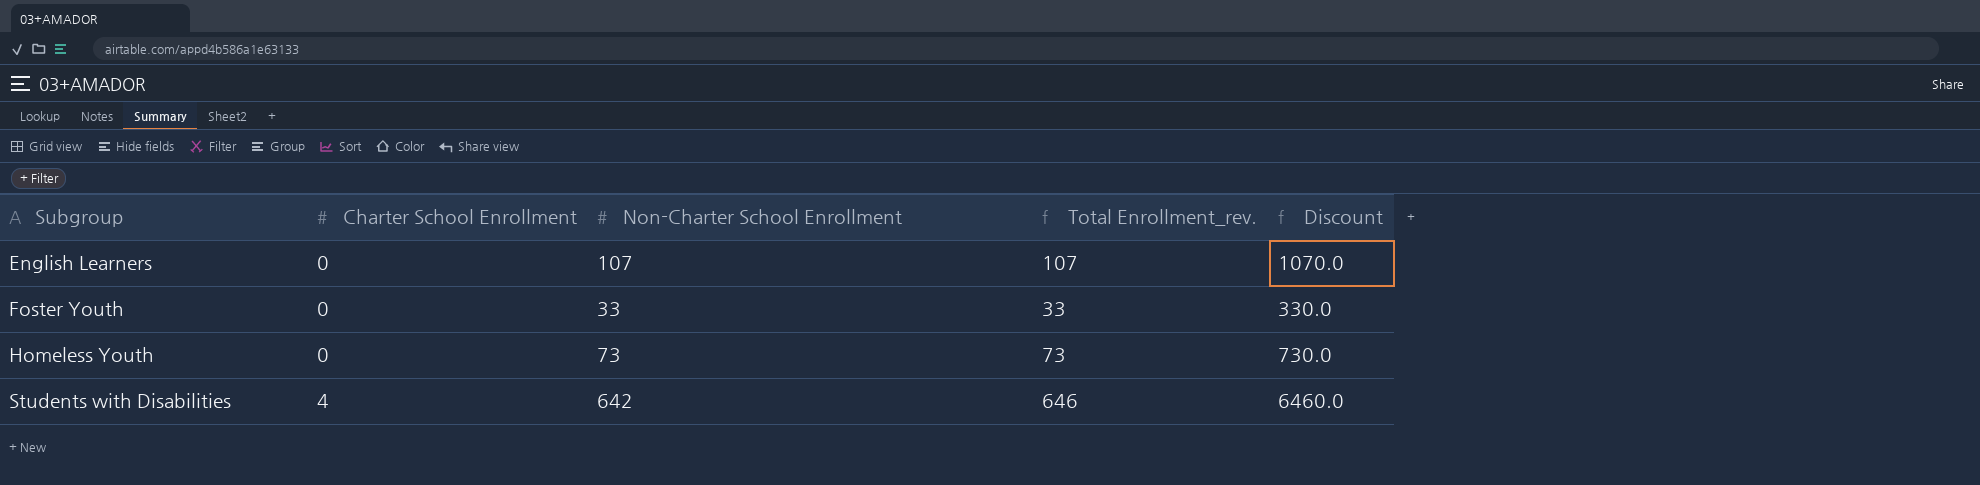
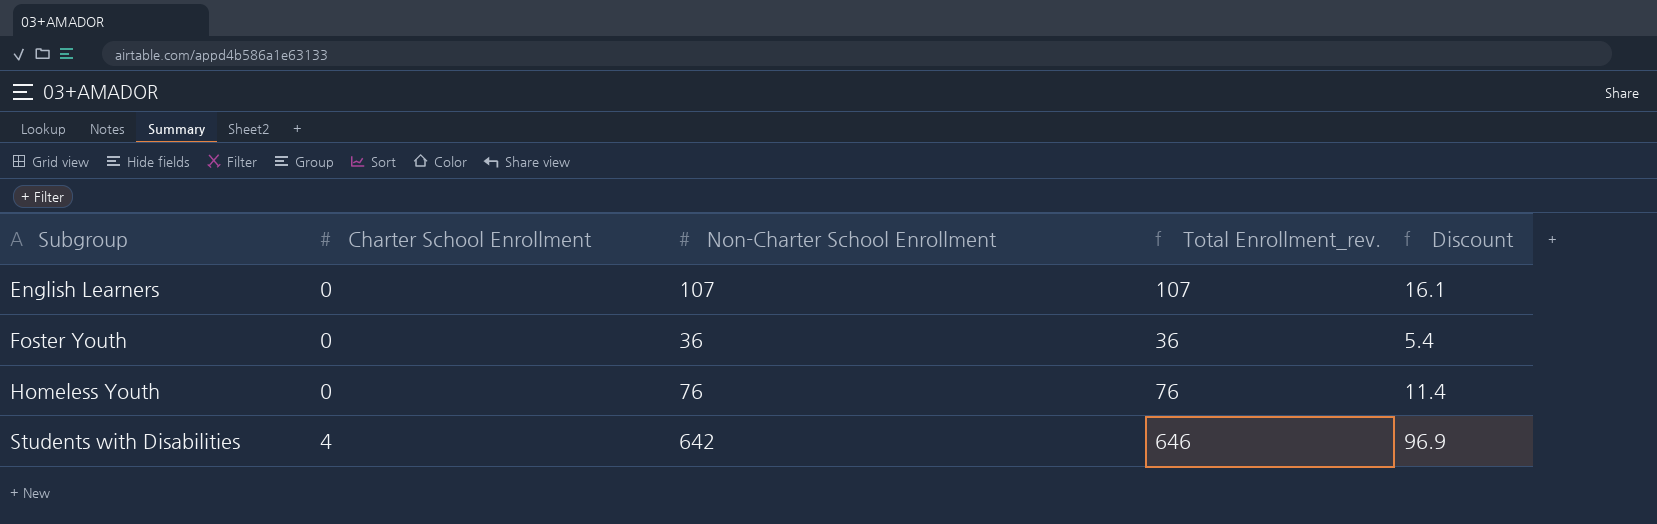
column Discount | formula: [Total Enrollment_rev.] * 10 -> [Total Enrollment_rev.] * 0.15
Foster Youth | Non-Charter School Enrollment: 33 -> 36
Foster Youth | Total Enrollment_rev.: 33 -> 36
Homeless Youth | Non-Charter School Enrollment: 73 -> 76
Homeless Youth | Total Enrollment_rev.: 73 -> 76

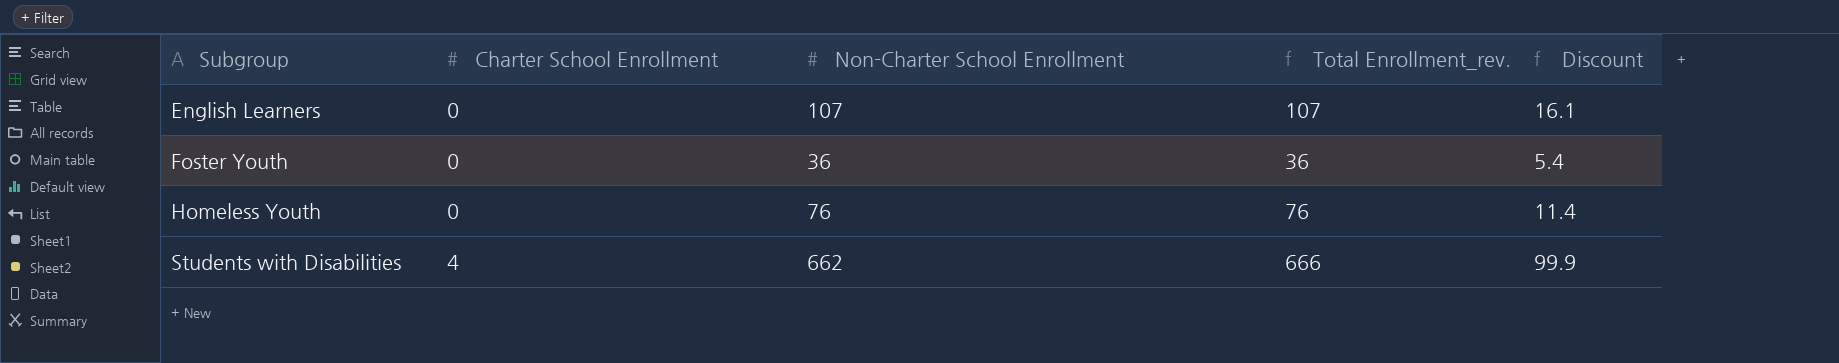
Students with Disabilities | Non-Charter School Enrollment: 642 -> 662
Students with Disabilities | Total Enrollment_rev.: 646 -> 666
Students with Disabilities | Discount: 96.9 -> 99.9

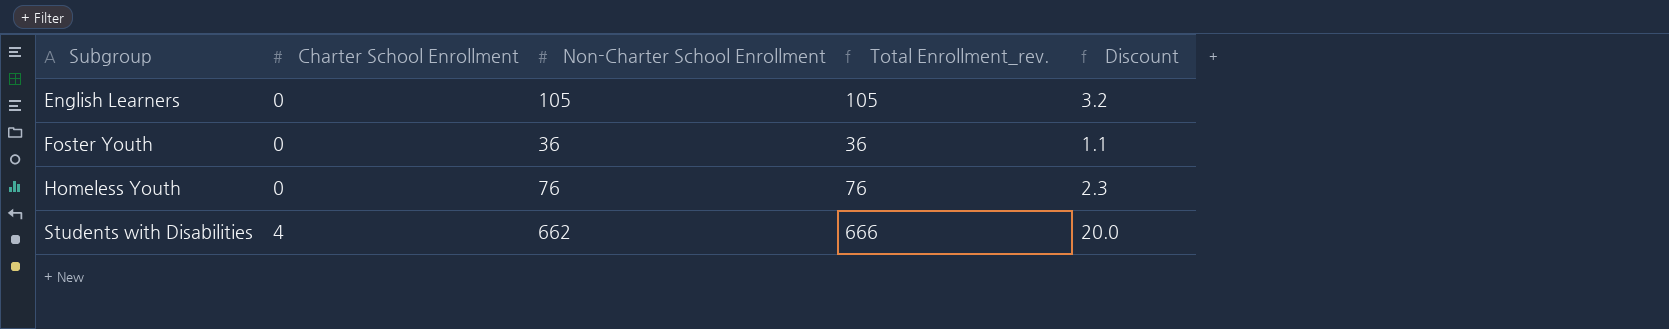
column Discount | formula: [Total Enrollment_rev.] * 0.15 -> [Total Enrollment_rev.] * 0.03
English Learners | Non-Charter School Enrollment: 107 -> 105
English Learners | Total Enrollment_rev.: 107 -> 105

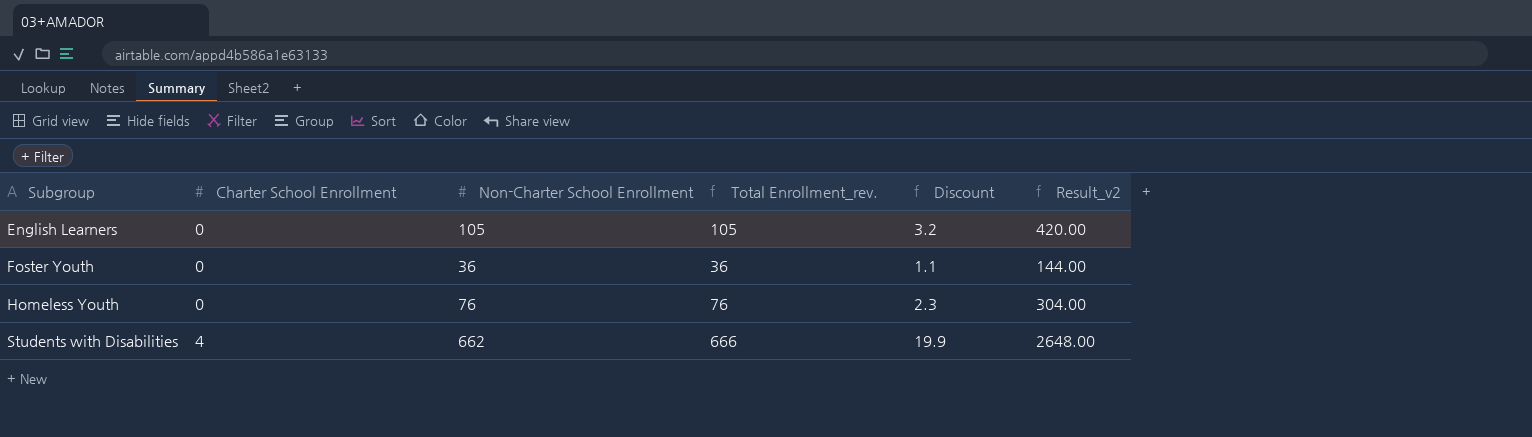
column Discount | formula: [Total Enrollment_rev.] * 0.03 -> [Non-Charter School Enrollment] * 0.03
column Result_v2 | formula: none -> [Non-Charter School Enrollment] * 4

